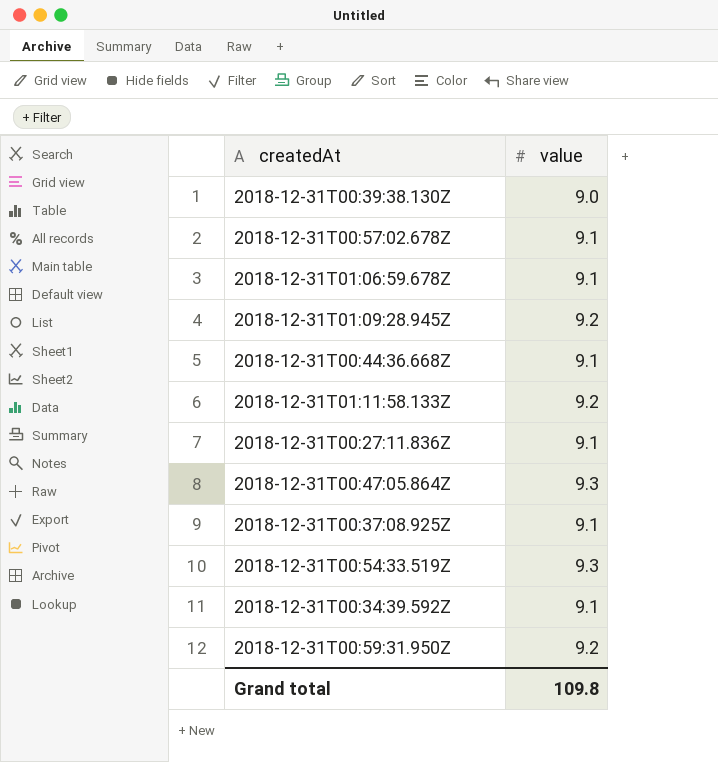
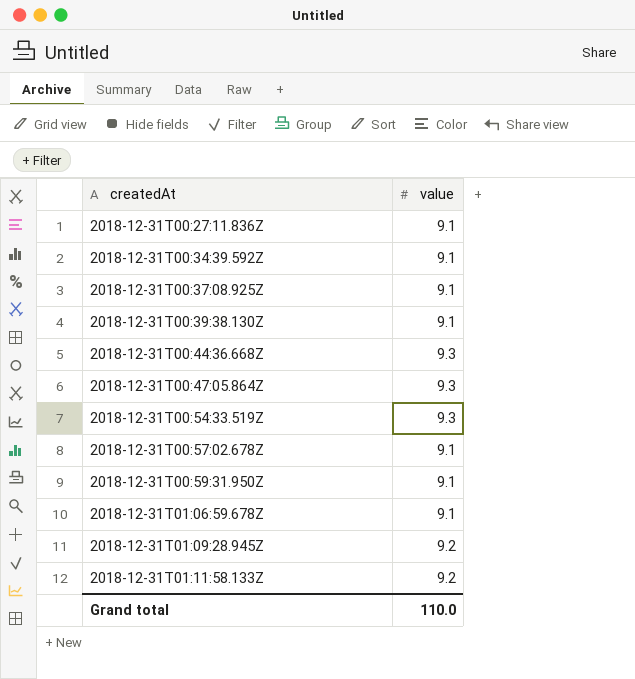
row order: none -> createdAt ascending
2018-12-31T00:39:38.130Z | value: 9.0 -> 9.1
2018-12-31T00:44:36.668Z | value: 9.1 -> 9.3
2018-12-31T00:59:31.950Z | value: 9.2 -> 9.1
Grand total | value: 109.8 -> 110.0

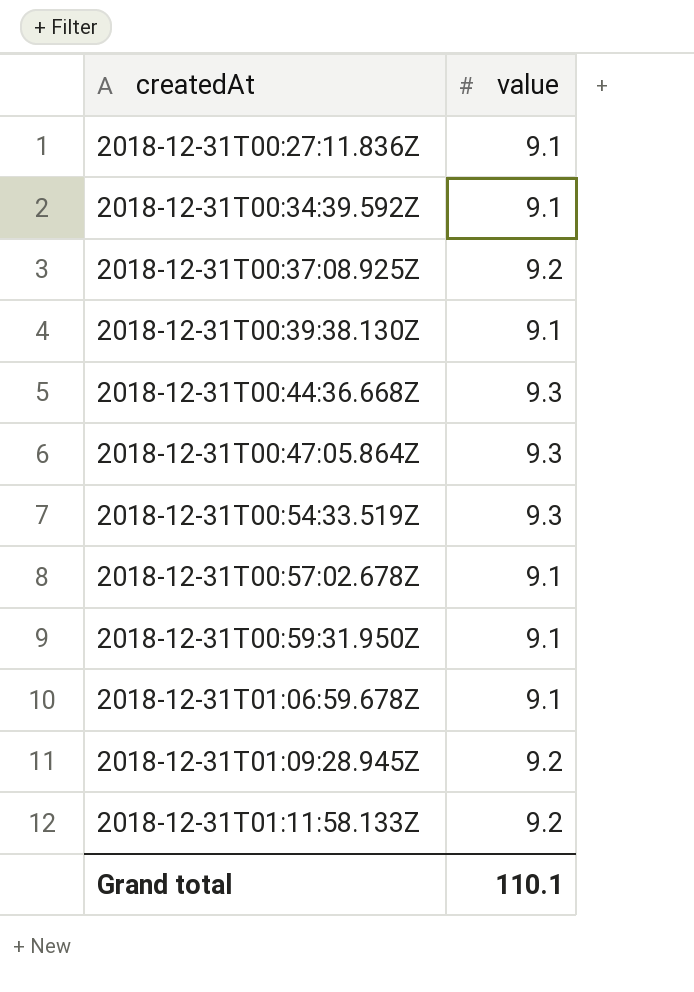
2018-12-31T00:37:08.925Z | value: 9.1 -> 9.2
Grand total | value: 110.0 -> 110.1

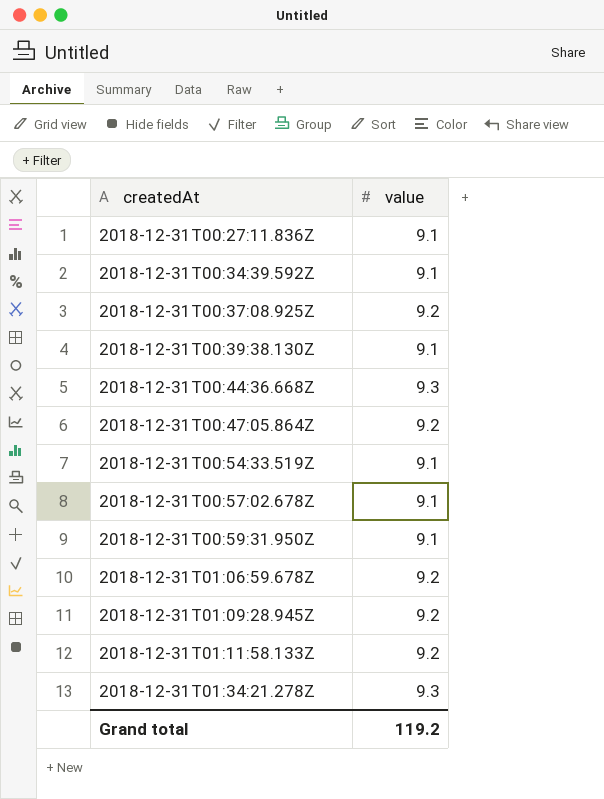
2018-12-31T00:47:05.864Z | value: 9.3 -> 9.2
2018-12-31T00:54:33.519Z | value: 9.3 -> 9.1
2018-12-31T01:06:59.678Z | value: 9.1 -> 9.2
row 2018-12-31T01:34:21.278Z: none -> 9.3
Grand total | value: 110.1 -> 119.2

